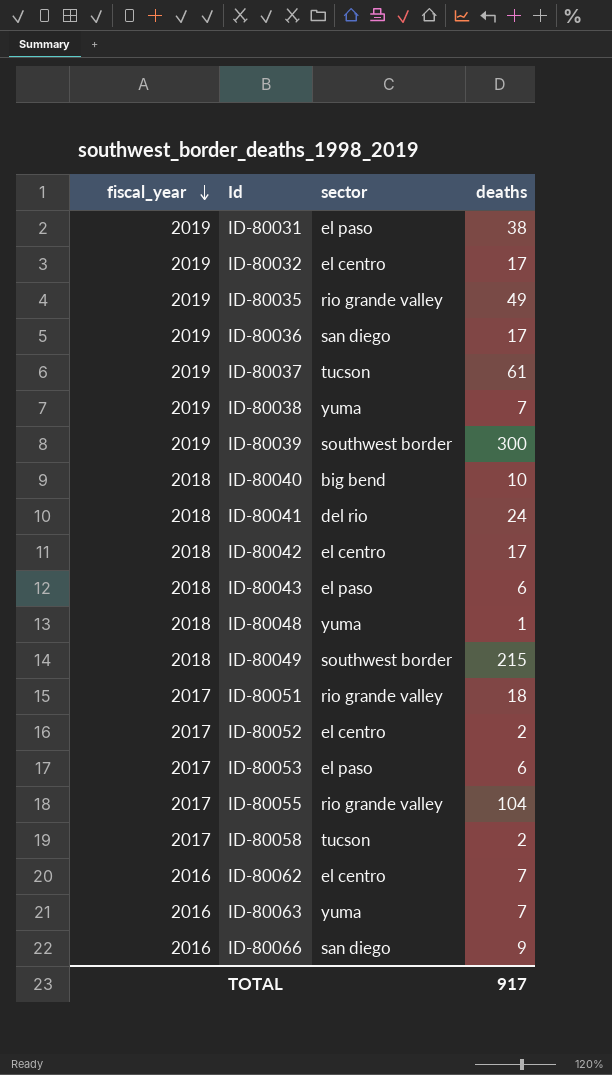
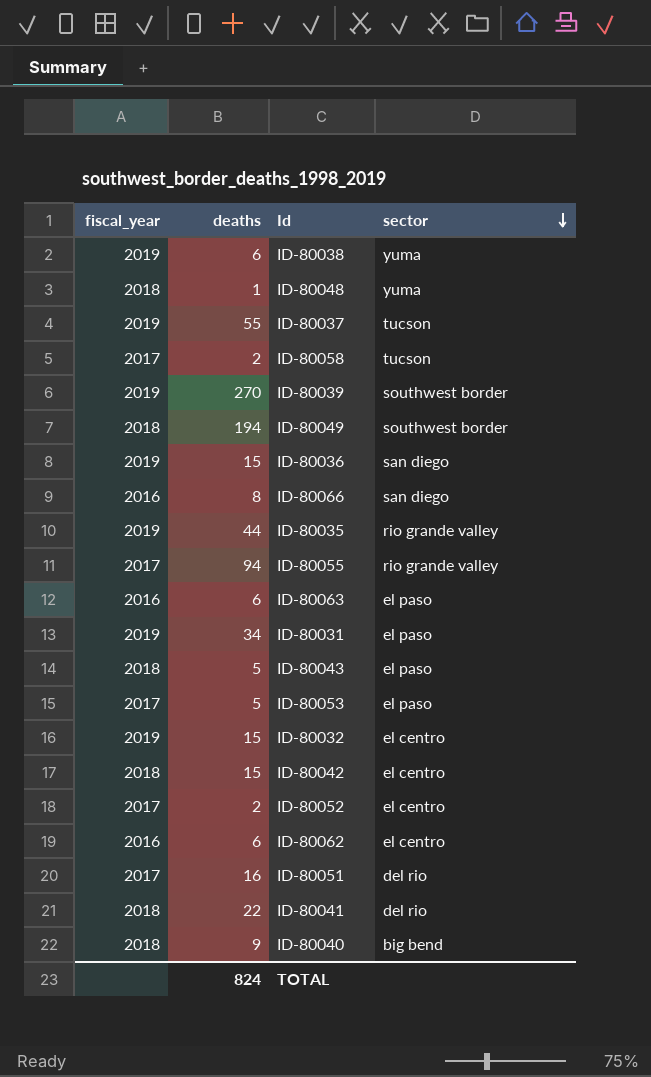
row order: fiscal_year descending -> sector descending
column deaths | position: 4 -> 2
ID-80038 | deaths: 7 -> 6
ID-80037 | deaths: 61 -> 55
ID-80039 | deaths: 300 -> 270
ID-80049 | deaths: 215 -> 194
ID-80036 | deaths: 17 -> 15
ID-80066 | deaths: 9 -> 8
ID-80035 | deaths: 49 -> 44
ID-80055 | deaths: 104 -> 94
ID-80063 | deaths: 7 -> 6
ID-80063 | sector: yuma -> el paso
ID-80031 | deaths: 38 -> 34
ID-80043 | deaths: 6 -> 5
ID-80053 | deaths: 6 -> 5
ID-80032 | deaths: 17 -> 15
ID-80042 | deaths: 17 -> 15
ID-80062 | deaths: 7 -> 6
ID-80051 | deaths: 18 -> 16
ID-80051 | sector: rio grande valley -> del rio
ID-80041 | deaths: 24 -> 22
ID-80040 | deaths: 10 -> 9
TOTAL | deaths: 917 -> 824

